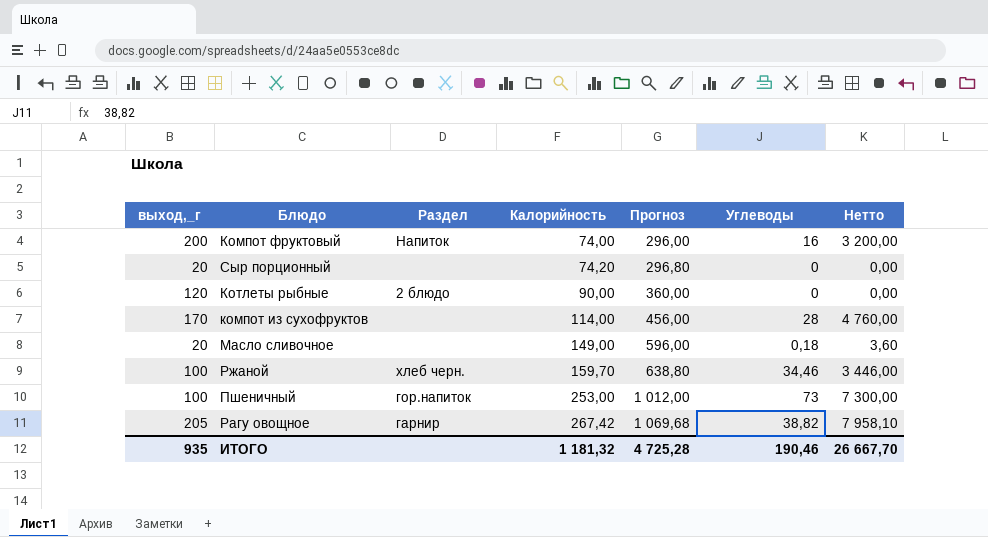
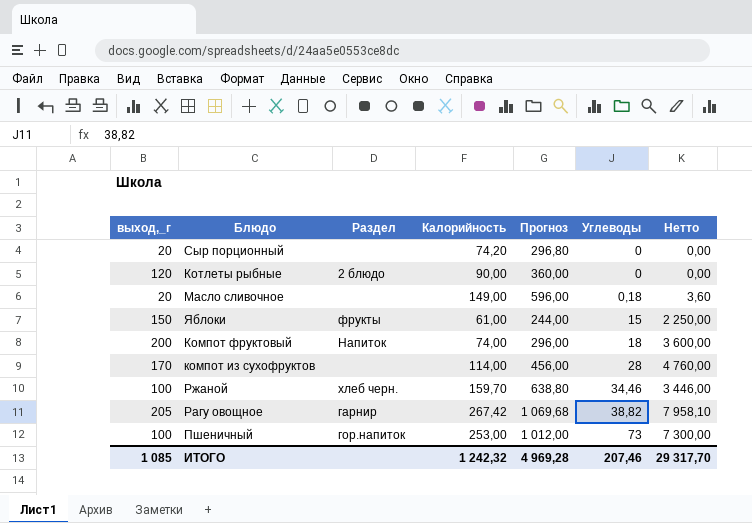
row order: Калорийность ascending -> Углеводы ascending
row Яблоки: none -> 150 | фрукты | 61,00 | 244,00 | 15 | 2 250,00
Компот фруктовый | Углеводы: 16 -> 18
Компот фруктовый | Нетто: 3 200,00 -> 3 600,00
ИТОГО | выход,_г: 935 -> 1 085
ИТОГО | Калорийность: 1 181,32 -> 1 242,32
ИТОГО | Прогноз: 4 725,28 -> 4 969,28
ИТОГО | Углеводы: 190,46 -> 207,46
ИТОГО | Нетто: 26 667,70 -> 29 317,70

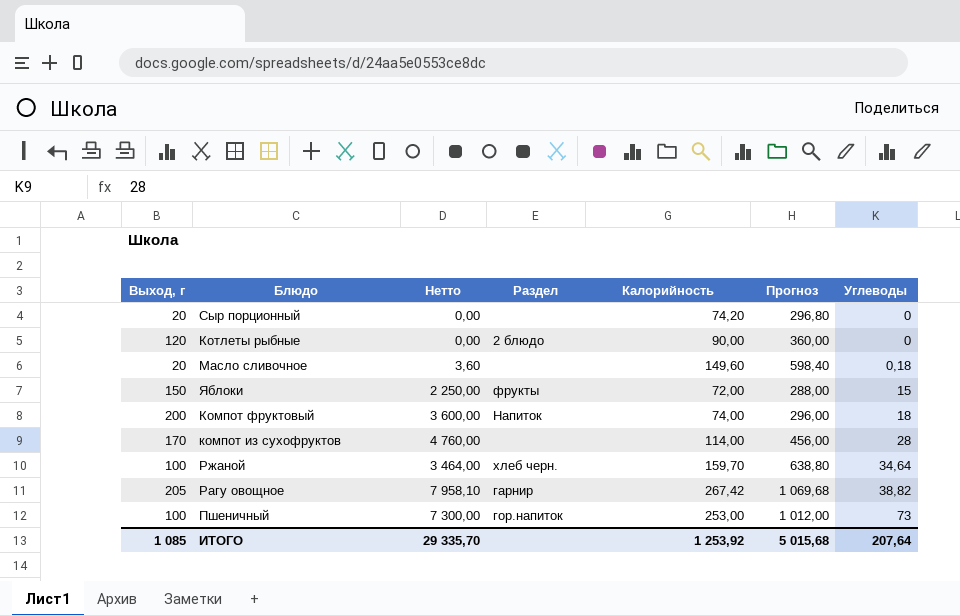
column name: выход,_г -> Выход, г
column Нетто | position: 7 -> 3
Масло сливочное | Калорийность: 149,00 -> 149,60
Масло сливочное | Прогноз: 596,00 -> 598,40
Яблоки | Калорийность: 61,00 -> 72,00
Яблоки | Прогноз: 244,00 -> 288,00
Ржаной | Нетто: 3 446,00 -> 3 464,00
Ржаной | Углеводы: 34,46 -> 34,64
ИТОГО | Нетто: 29 317,70 -> 29 335,70
ИТОГО | Калорийность: 1 242,32 -> 1 253,92
ИТОГО | Прогноз: 4 969,28 -> 5 015,68
ИТОГО | Углеводы: 207,46 -> 207,64

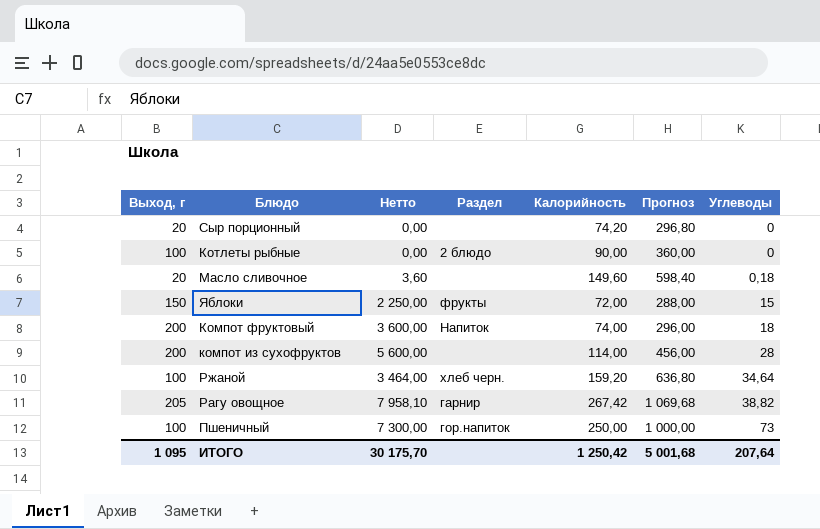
Котлеты рыбные | Выход, г: 120 -> 100
компот из сухофруктов | Выход, г: 170 -> 200
компот из сухофруктов | Нетто: 4 760,00 -> 5 600,00
Ржаной | Калорийность: 159,70 -> 159,20
Ржаной | Прогноз: 638,80 -> 636,80
Пшеничный | Калорийность: 253,00 -> 250,00
Пшеничный | Прогноз: 1 012,00 -> 1 000,00
ИТОГО | Выход, г: 1 085 -> 1 095
ИТОГО | Нетто: 29 335,70 -> 30 175,70
ИТОГО | Калорийность: 1 253,92 -> 1 250,42
ИТОГО | Прогноз: 5 015,68 -> 5 001,68

